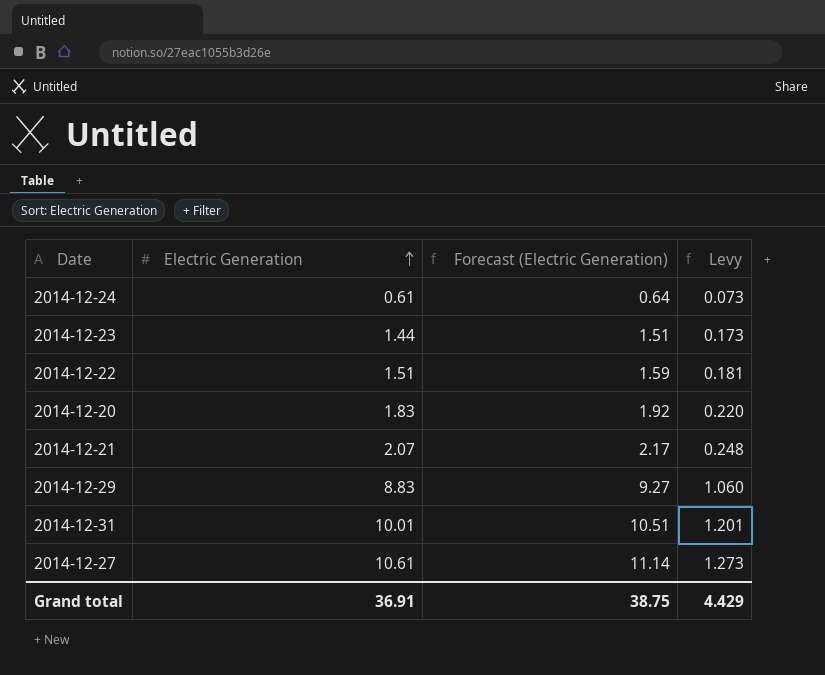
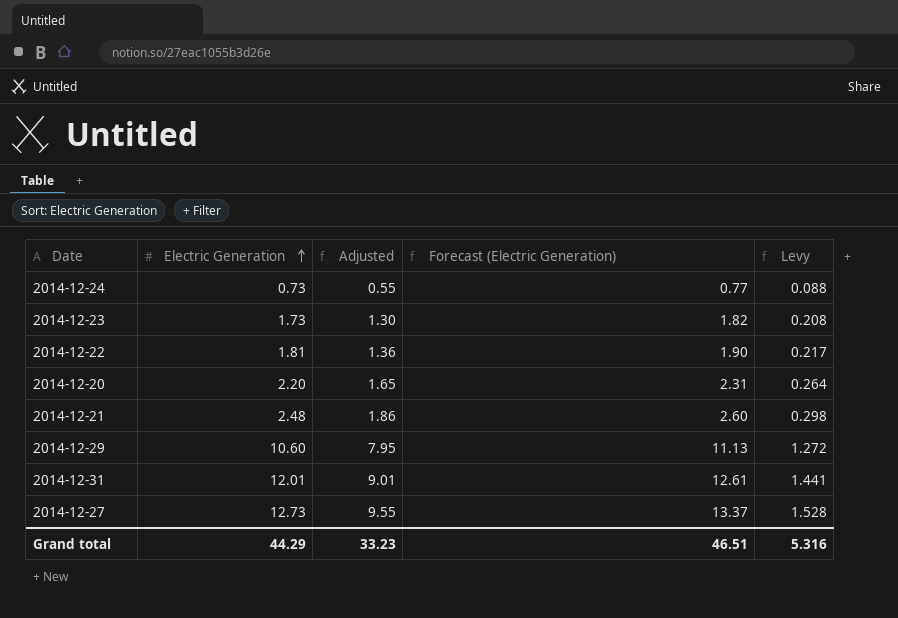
column Adjusted | formula: none -> [Electric Generation] * 0.75
2014-12-24 | Electric Generation: 0.61 -> 0.73
2014-12-24 | Forecast (Electric Generation): 0.64 -> 0.77
2014-12-24 | Levy: 0.073 -> 0.088
2014-12-23 | Electric Generation: 1.44 -> 1.73
2014-12-23 | Forecast (Electric Generation): 1.51 -> 1.82
2014-12-23 | Levy: 0.173 -> 0.208
2014-12-22 | Electric Generation: 1.51 -> 1.81
2014-12-22 | Forecast (Electric Generation): 1.59 -> 1.90
2014-12-22 | Levy: 0.181 -> 0.217
2014-12-20 | Electric Generation: 1.83 -> 2.20
2014-12-20 | Forecast (Electric Generation): 1.92 -> 2.31
2014-12-20 | Levy: 0.220 -> 0.264
2014-12-21 | Electric Generation: 2.07 -> 2.48
2014-12-21 | Forecast (Electric Generation): 2.17 -> 2.60
2014-12-21 | Levy: 0.248 -> 0.298
2014-12-29 | Electric Generation: 8.83 -> 10.60
2014-12-29 | Forecast (Electric Generation): 9.27 -> 11.13
2014-12-29 | Levy: 1.060 -> 1.272
2014-12-31 | Electric Generation: 10.01 -> 12.01
2014-12-31 | Forecast (Electric Generation): 10.51 -> 12.61
2014-12-31 | Levy: 1.201 -> 1.441
2014-12-27 | Electric Generation: 10.61 -> 12.73
2014-12-27 | Forecast (Electric Generation): 11.14 -> 13.37
2014-12-27 | Levy: 1.273 -> 1.528
Grand total | Electric Generation: 36.91 -> 44.29
Grand total | Forecast (Electric Generation): 38.75 -> 46.51
Grand total | Levy: 4.429 -> 5.316

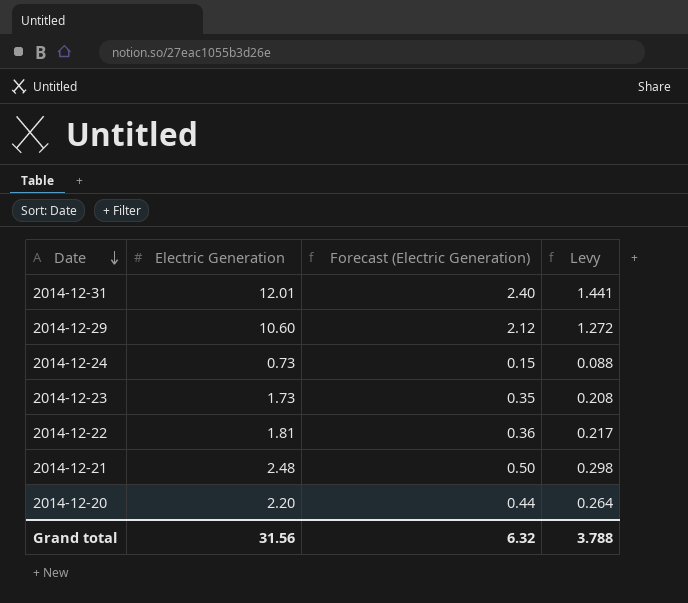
row order: Electric Generation ascending -> Date descending
column Adjusted | formula: [Electric Generation] * 0.75 -> none
column Forecast (Electric Generation) | formula: [Electric Generation] * 1.05 -> [Electric Generation] * 0.2
row 2014-12-27: 12.73 | 9.55 | 13.37 | 1.528 -> none
Grand total | Electric Generation: 44.29 -> 31.56
Grand total | Forecast (Electric Generation): 46.51 -> 6.32
Grand total | Levy: 5.316 -> 3.788

